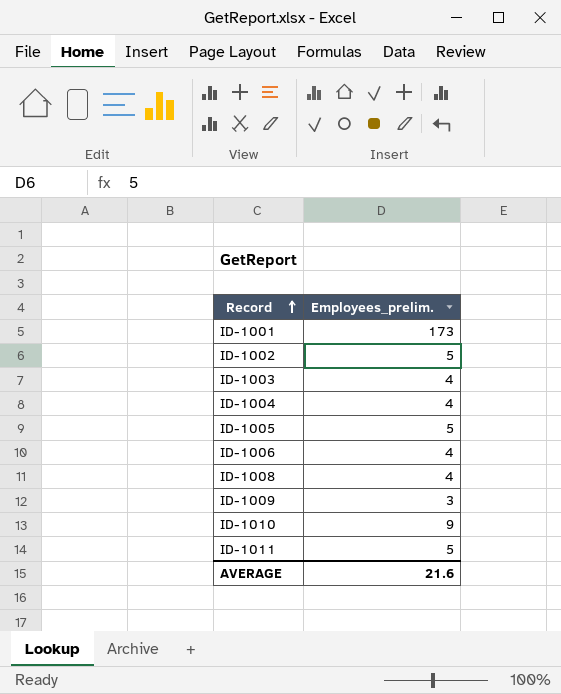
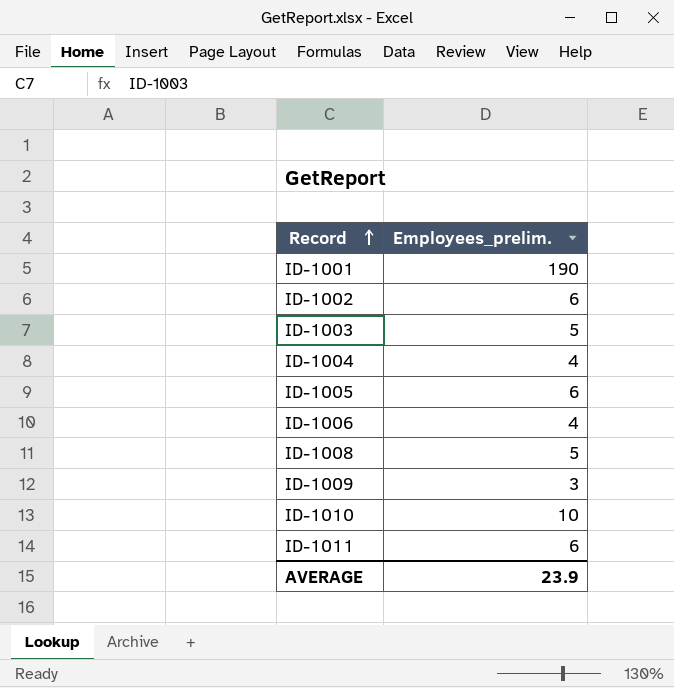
ID-1001 | Employees_prelim.: 173 -> 190
ID-1002 | Employees_prelim.: 5 -> 6
ID-1003 | Employees_prelim.: 4 -> 5
ID-1005 | Employees_prelim.: 5 -> 6
ID-1008 | Employees_prelim.: 4 -> 5
ID-1010 | Employees_prelim.: 9 -> 10
ID-1011 | Employees_prelim.: 5 -> 6
AVERAGE | Employees_prelim.: 21.6 -> 23.9

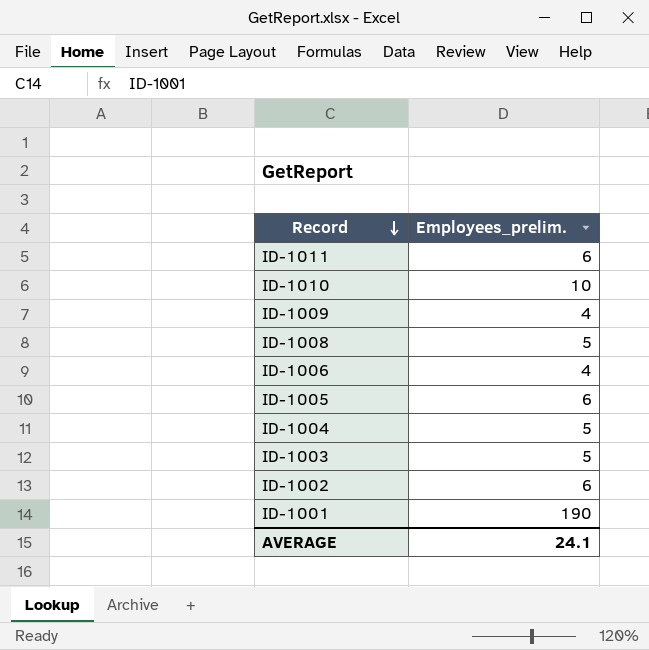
row order: Record ascending -> Record descending
ID-1009 | Employees_prelim.: 3 -> 4
ID-1004 | Employees_prelim.: 4 -> 5
AVERAGE | Employees_prelim.: 23.9 -> 24.1

